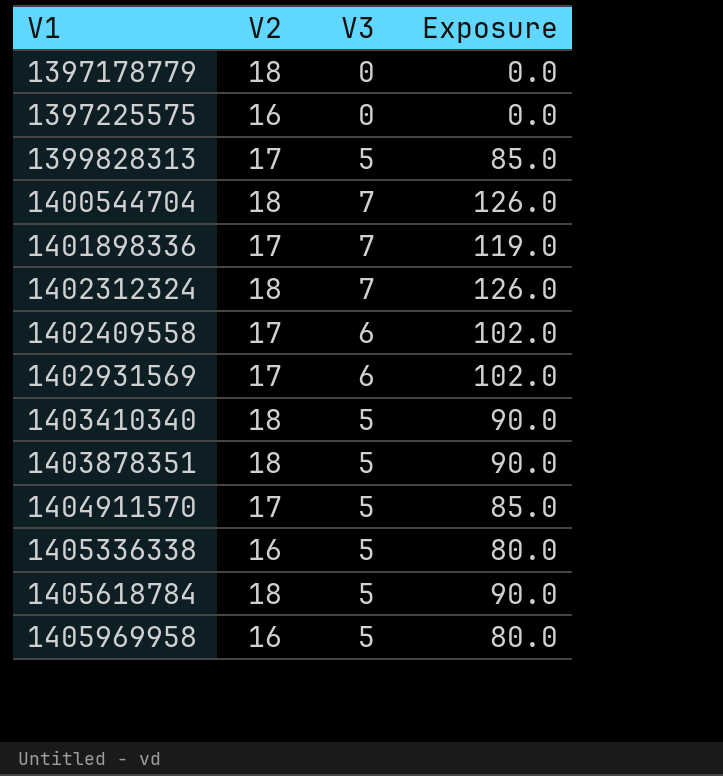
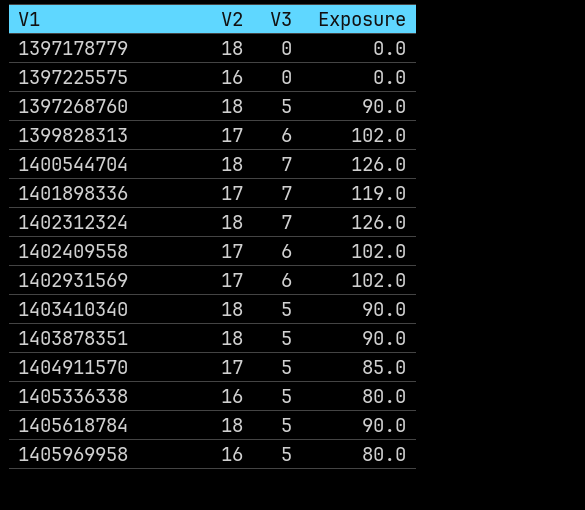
row 1397268760: none -> 18 | 5 | 90.0
1399828313 | V3: 5 -> 6
1399828313 | Exposure: 85.0 -> 102.0

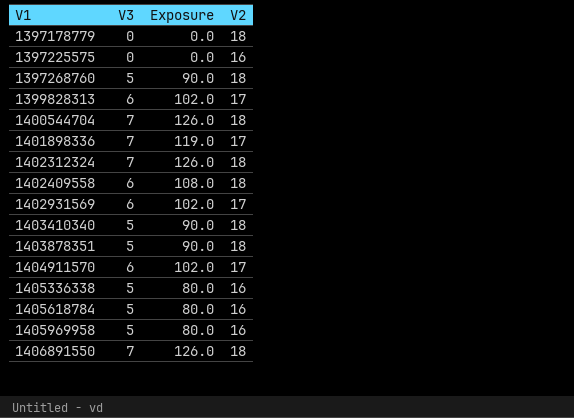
column V2 | position: 2 -> 4
1402409558 | Exposure: 102.0 -> 108.0
1402409558 | V2: 17 -> 18
1404911570 | V3: 5 -> 6
1404911570 | Exposure: 85.0 -> 102.0
1405618784 | Exposure: 90.0 -> 80.0
1405618784 | V2: 18 -> 16
row 1406891550: none -> 7 | 126.0 | 18

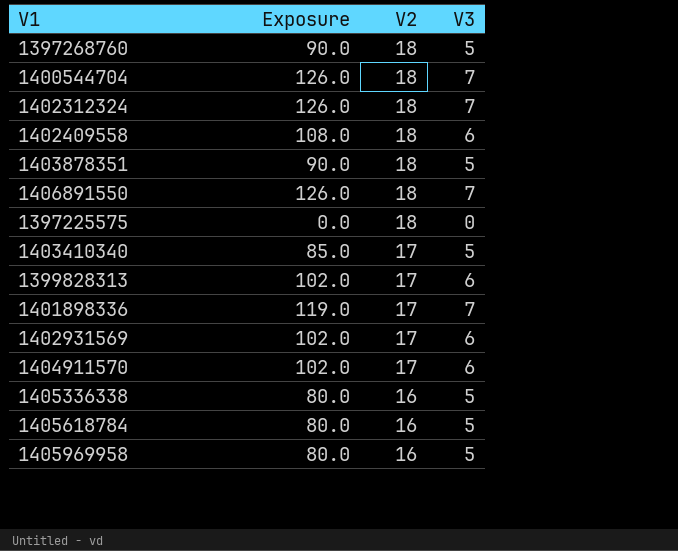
row order: V1 ascending -> V2 descending
column V3 | position: 2 -> 4
row 1397178779: 0 | 0.0 | 18 -> none
1397225575 | V2: 16 -> 18
1403410340 | Exposure: 90.0 -> 85.0
1403410340 | V2: 18 -> 17

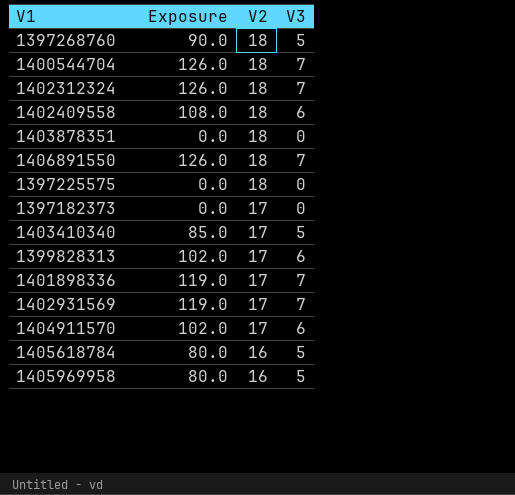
row 1405336338: 80.0 | 16 | 5 -> none
1403878351 | Exposure: 90.0 -> 0.0
1403878351 | V3: 5 -> 0
row 1397182373: none -> 0.0 | 17 | 0
1402931569 | Exposure: 102.0 -> 119.0
1402931569 | V3: 6 -> 7

